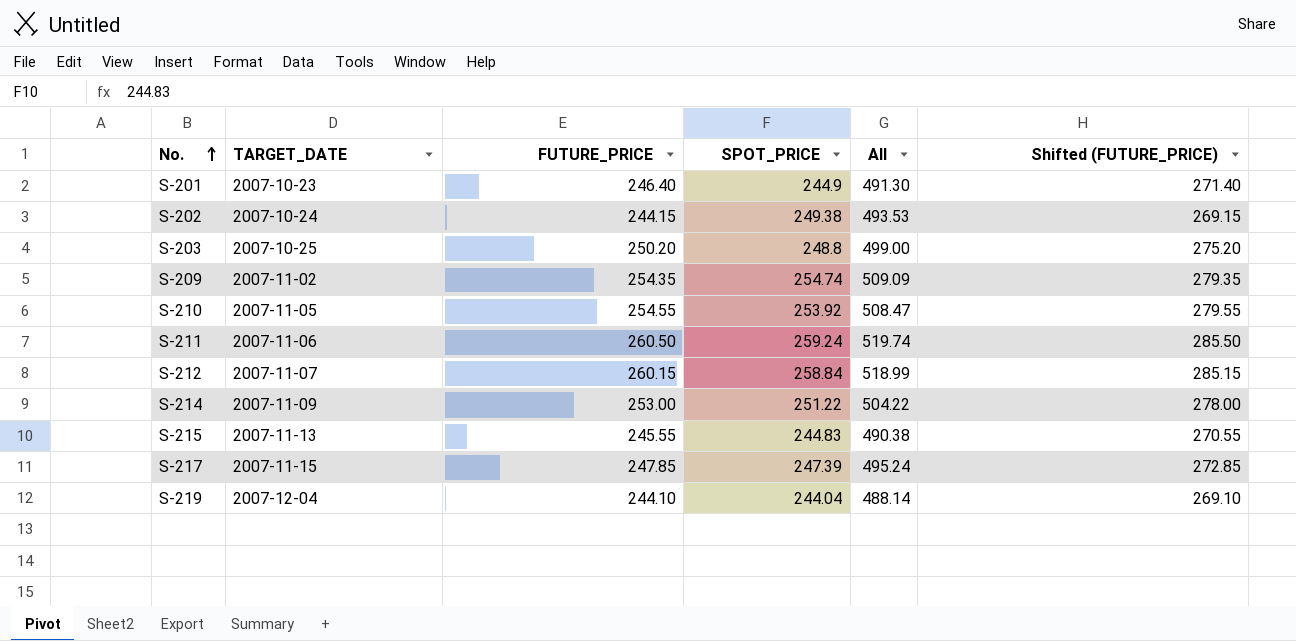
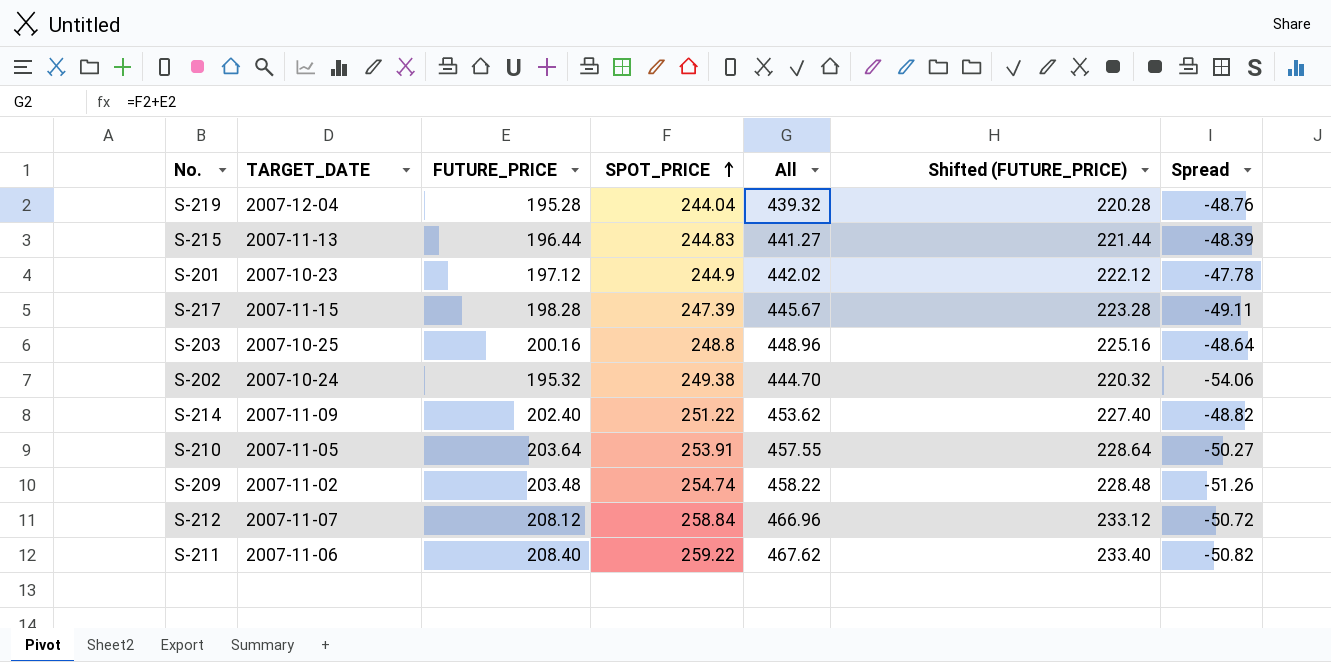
row order: No. ascending -> SPOT_PRICE ascending
column Spread | formula: none -> [FUTURE_PRICE] - [SPOT_PRICE]
S-219 | FUTURE_PRICE: 244.10 -> 195.28
S-219 | All: 488.14 -> 439.32
S-219 | Shifted (FUTURE_PRICE): 269.10 -> 220.28
S-215 | FUTURE_PRICE: 245.55 -> 196.44
S-215 | All: 490.38 -> 441.27
S-215 | Shifted (FUTURE_PRICE): 270.55 -> 221.44
S-201 | FUTURE_PRICE: 246.40 -> 197.12
S-201 | All: 491.30 -> 442.02
S-201 | Shifted (FUTURE_PRICE): 271.40 -> 222.12
S-217 | FUTURE_PRICE: 247.85 -> 198.28
S-217 | All: 495.24 -> 445.67
S-217 | Shifted (FUTURE_PRICE): 272.85 -> 223.28
S-203 | FUTURE_PRICE: 250.20 -> 200.16
S-203 | All: 499.00 -> 448.96
S-203 | Shifted (FUTURE_PRICE): 275.20 -> 225.16
S-202 | FUTURE_PRICE: 244.15 -> 195.32
S-202 | All: 493.53 -> 444.70
S-202 | Shifted (FUTURE_PRICE): 269.15 -> 220.32
S-214 | FUTURE_PRICE: 253.00 -> 202.40
S-214 | All: 504.22 -> 453.62
S-214 | Shifted (FUTURE_PRICE): 278.00 -> 227.40
S-210 | FUTURE_PRICE: 254.55 -> 203.64
S-210 | SPOT_PRICE: 253.92 -> 253.91
S-210 | All: 508.47 -> 457.55
S-210 | Shifted (FUTURE_PRICE): 279.55 -> 228.64
S-209 | FUTURE_PRICE: 254.35 -> 203.48
S-209 | All: 509.09 -> 458.22
S-209 | Shifted (FUTURE_PRICE): 279.35 -> 228.48
S-212 | FUTURE_PRICE: 260.15 -> 208.12
S-212 | All: 518.99 -> 466.96
S-212 | Shifted (FUTURE_PRICE): 285.15 -> 233.12
S-211 | FUTURE_PRICE: 260.50 -> 208.40
S-211 | SPOT_PRICE: 259.24 -> 259.22
S-211 | All: 519.74 -> 467.62
S-211 | Shifted (FUTURE_PRICE): 285.50 -> 233.40

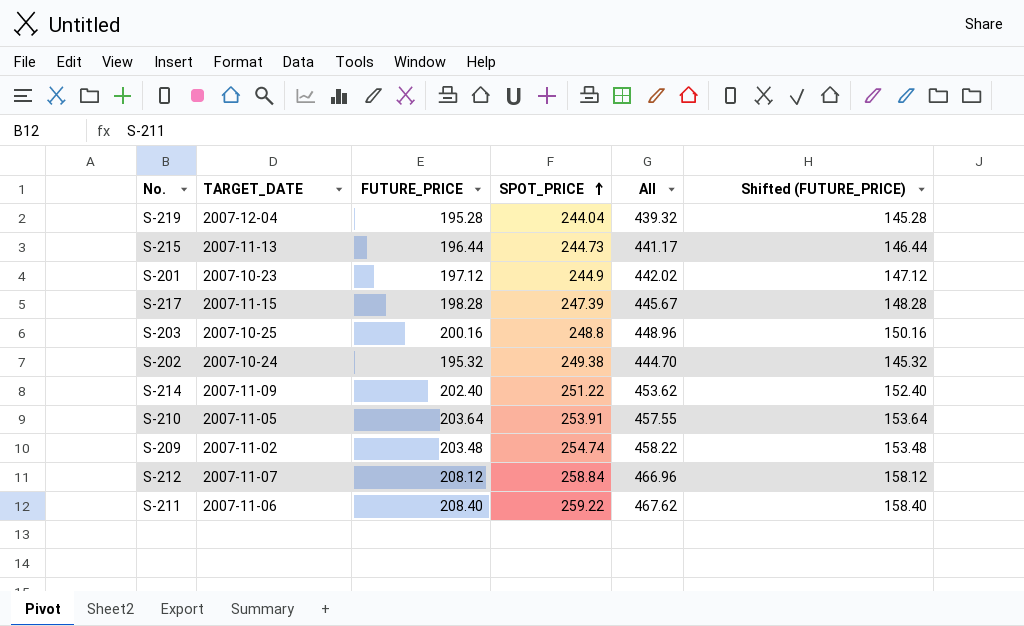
column Spread | formula: [FUTURE_PRICE] - [SPOT_PRICE] -> none
column Shifted (FUTURE_PRICE) | formula: [FUTURE_PRICE] + 25 -> [FUTURE_PRICE] - 50
S-215 | SPOT_PRICE: 244.83 -> 244.73
S-215 | All: 441.27 -> 441.17

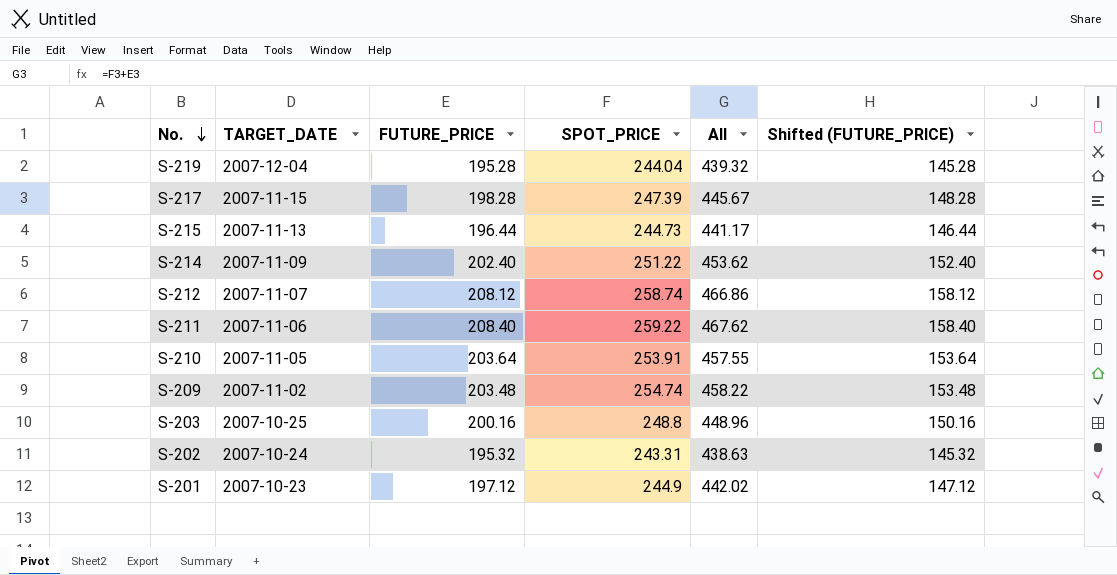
row order: SPOT_PRICE ascending -> No. descending
S-212 | SPOT_PRICE: 258.84 -> 258.74
S-212 | All: 466.96 -> 466.86
S-202 | SPOT_PRICE: 249.38 -> 243.31
S-202 | All: 444.70 -> 438.63

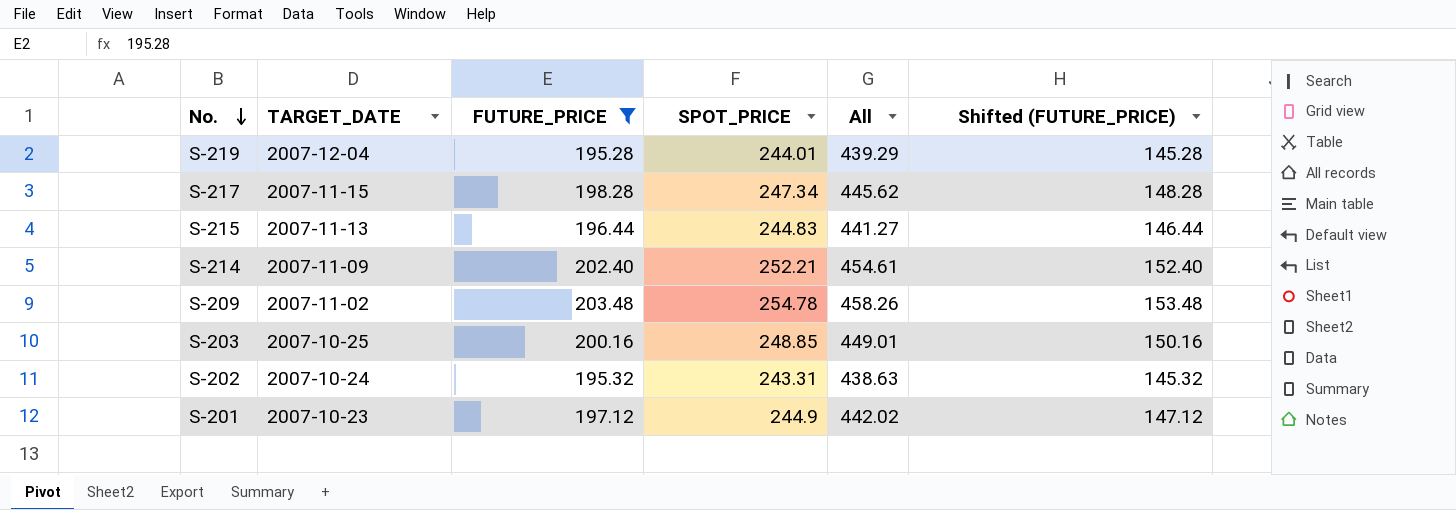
filter: none -> FUTURE_PRICE <= 203.48
S-219 | SPOT_PRICE: 244.04 -> 244.01
S-219 | All: 439.32 -> 439.29
S-217 | SPOT_PRICE: 247.39 -> 247.34
S-217 | All: 445.67 -> 445.62
S-215 | SPOT_PRICE: 244.73 -> 244.83
S-215 | All: 441.17 -> 441.27
S-214 | SPOT_PRICE: 251.22 -> 252.21
S-214 | All: 453.62 -> 454.61
S-209 | SPOT_PRICE: 254.74 -> 254.78
S-209 | All: 458.22 -> 458.26
S-203 | SPOT_PRICE: 248.8 -> 248.85
S-203 | All: 448.96 -> 449.01

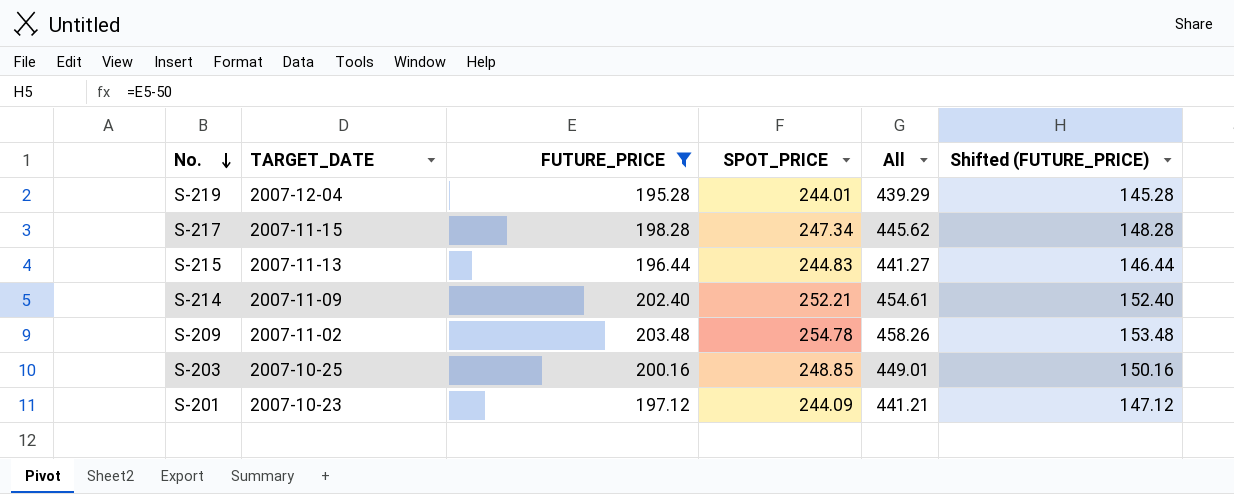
row S-202: 2007-10-24 | 195.32 | 243.31 | 438.63 | 145.32 -> none
S-201 | SPOT_PRICE: 244.9 -> 244.09
S-201 | All: 442.02 -> 441.21

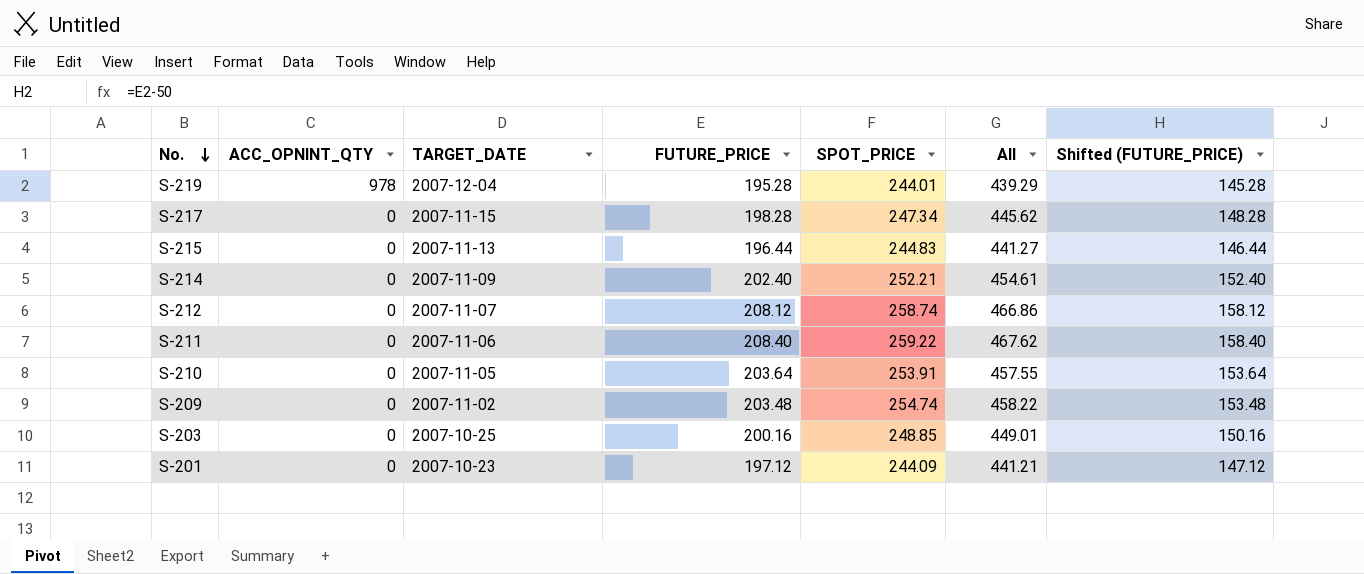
filter: FUTURE_PRICE <= 203.48 -> none
column ACC_OPNINT_QTY | position: none -> 2
S-209 | SPOT_PRICE: 254.78 -> 254.74
S-209 | All: 458.26 -> 458.22

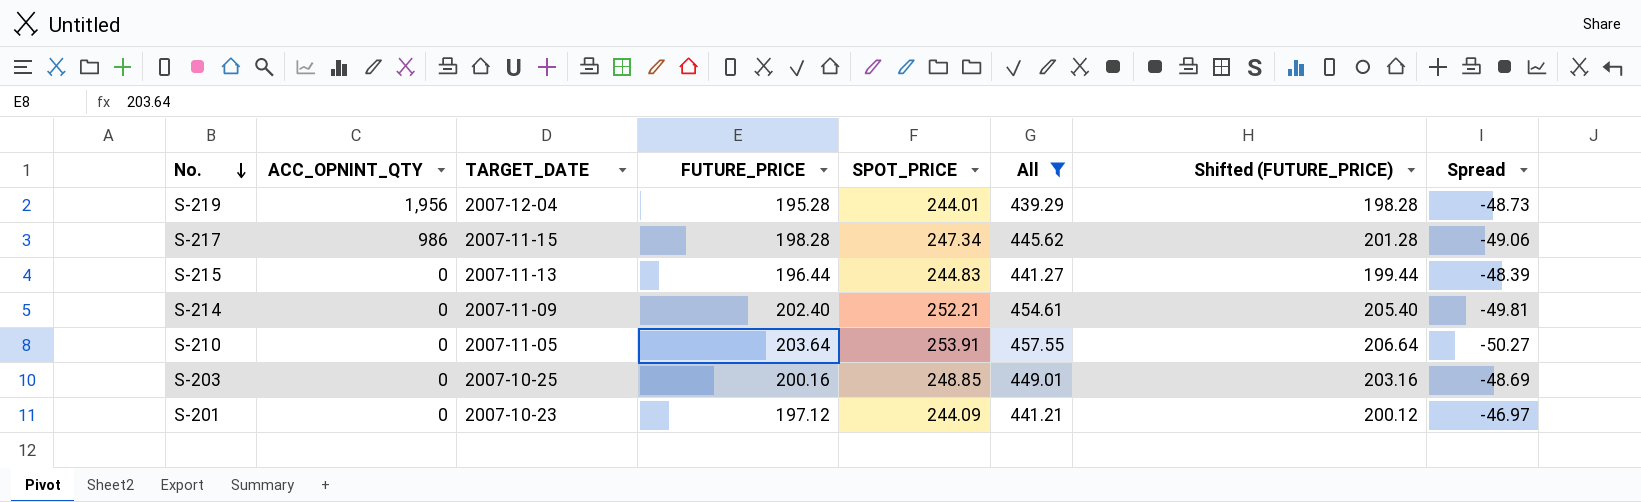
filter: none -> All <= 457.55
column Shifted (FUTURE_PRICE) | formula: [FUTURE_PRICE] - 50 -> [FUTURE_PRICE] + 3
column Spread | formula: none -> [FUTURE_PRICE] - [SPOT_PRICE]
S-219 | ACC_OPNINT_QTY: 978 -> 1,956
S-217 | ACC_OPNINT_QTY: 0 -> 986

